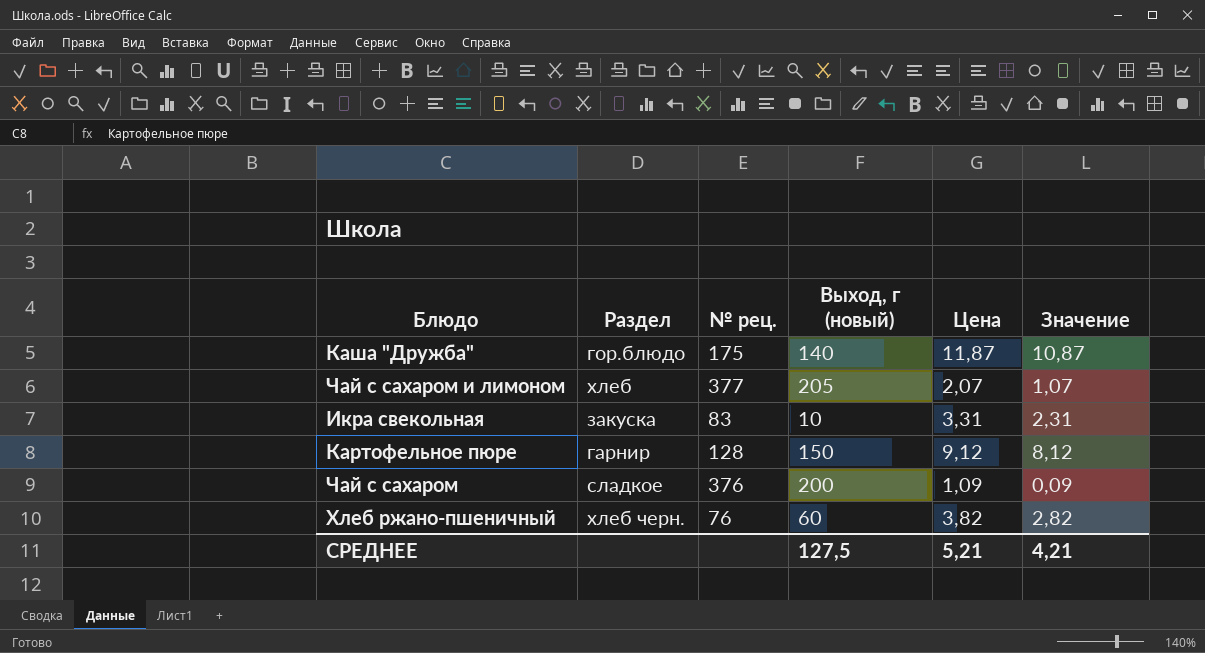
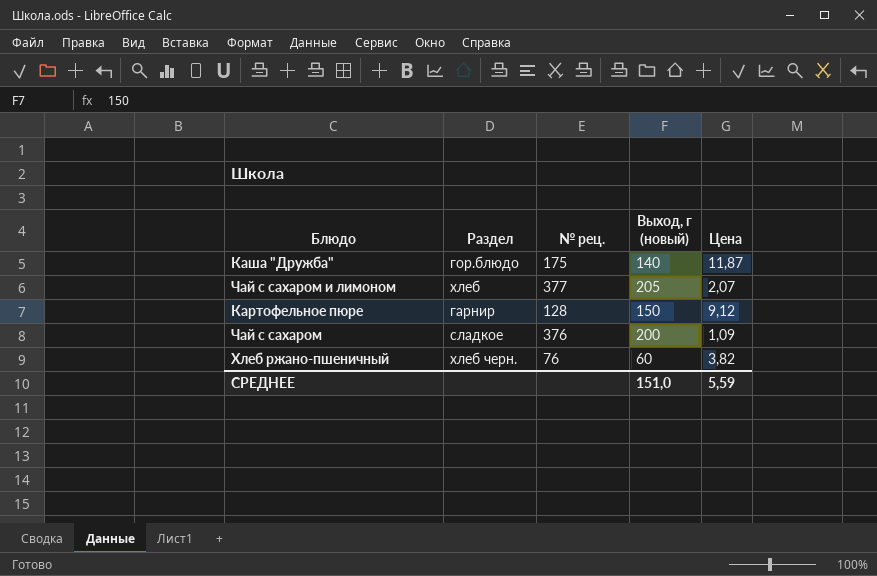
column Значение | formula: [Цена] - 1 -> none
row Икра свекольная: закуска | 83 | 10 | 3,31 | 2,31 -> none
СРЕДНЕЕ | Выход, г (новый): 127,5 -> 151,0
СРЕДНЕЕ | Цена: 5,21 -> 5,59

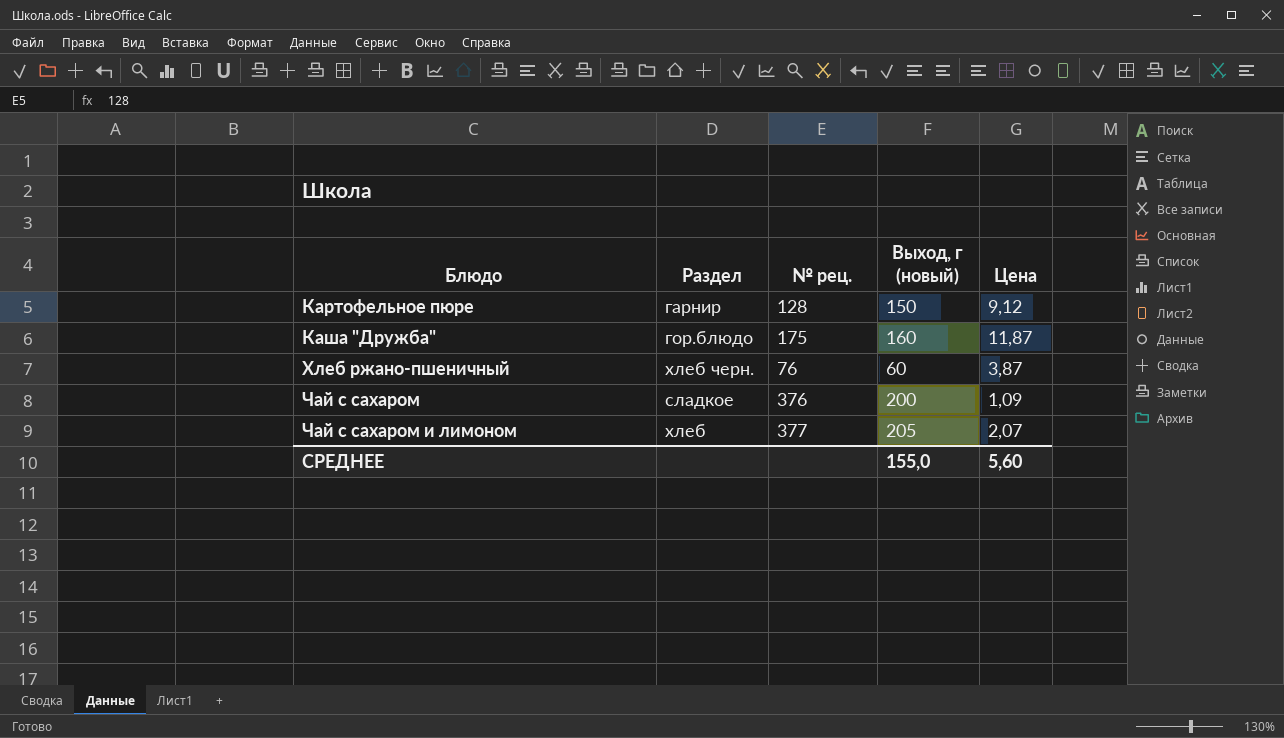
row order: none -> Блюдо ascending
Каша "Дружба" | Выход, г (новый): 140 -> 160
Хлеб ржано-пшеничный | Цена: 3,82 -> 3,87
СРЕДНЕЕ | Выход, г (новый): 151,0 -> 155,0
СРЕДНЕЕ | Цена: 5,59 -> 5,60

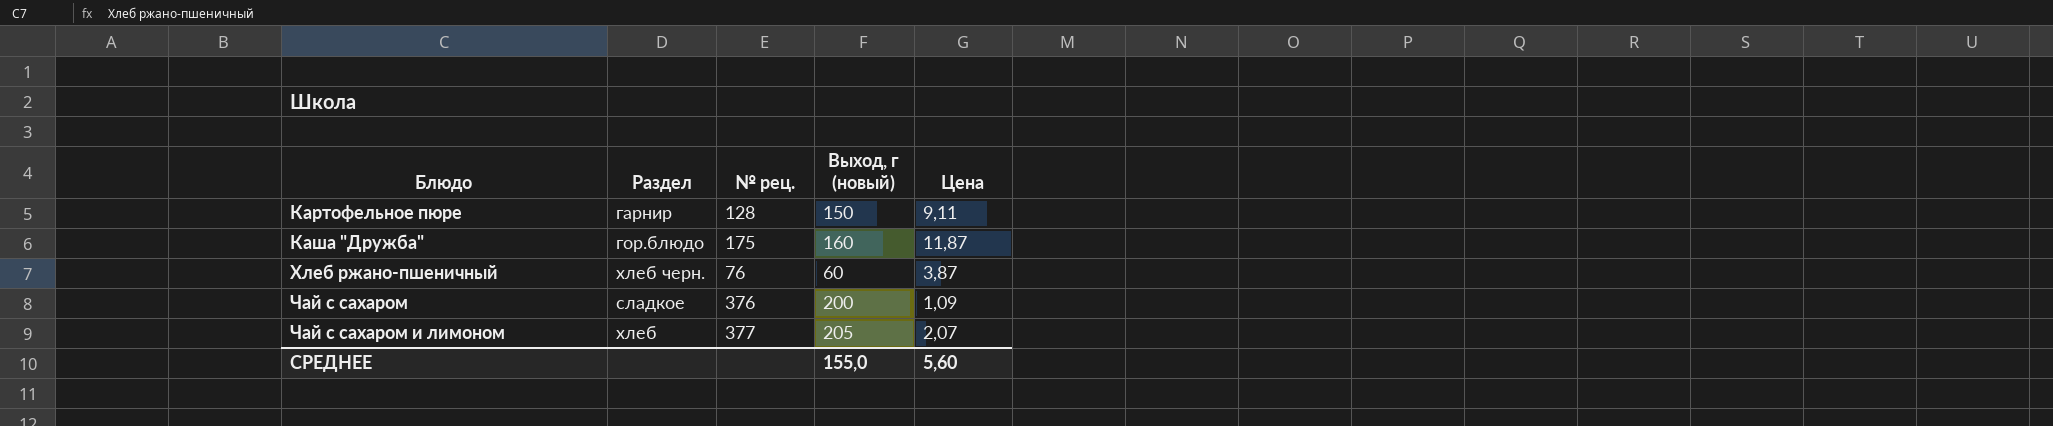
Картофельное пюре | Цена: 9,12 -> 9,11

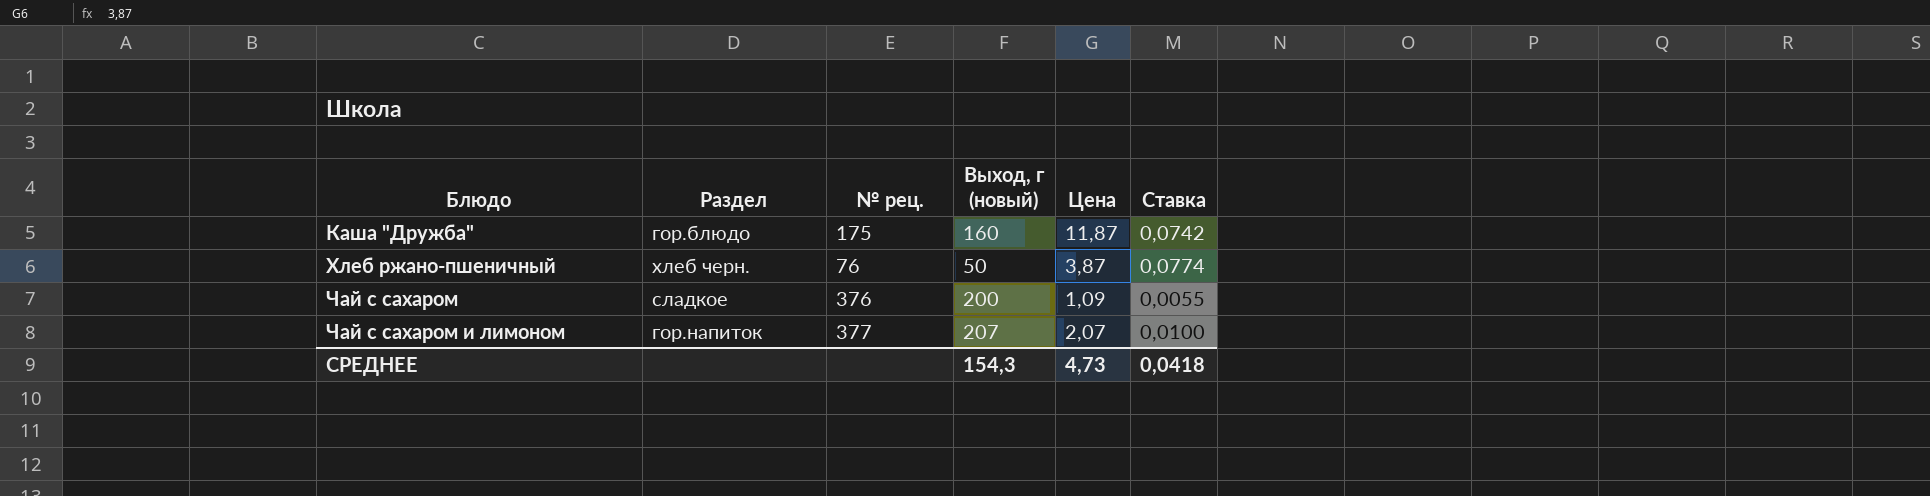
column Ставка | formula: none -> [Цена] / [Выход, г (новый)]
row Картофельное пюре: гарнир | 128 | 150 | 9,11 -> none
Хлеб ржано-пшеничный | Выход, г (новый): 60 -> 50
Чай с сахаром и лимоном | Раздел: хлеб -> гор.напиток
Чай с сахаром и лимоном | Выход, г (новый): 205 -> 207
СРЕДНЕЕ | Выход, г (новый): 155,0 -> 154,3
СРЕДНЕЕ | Цена: 5,60 -> 4,73

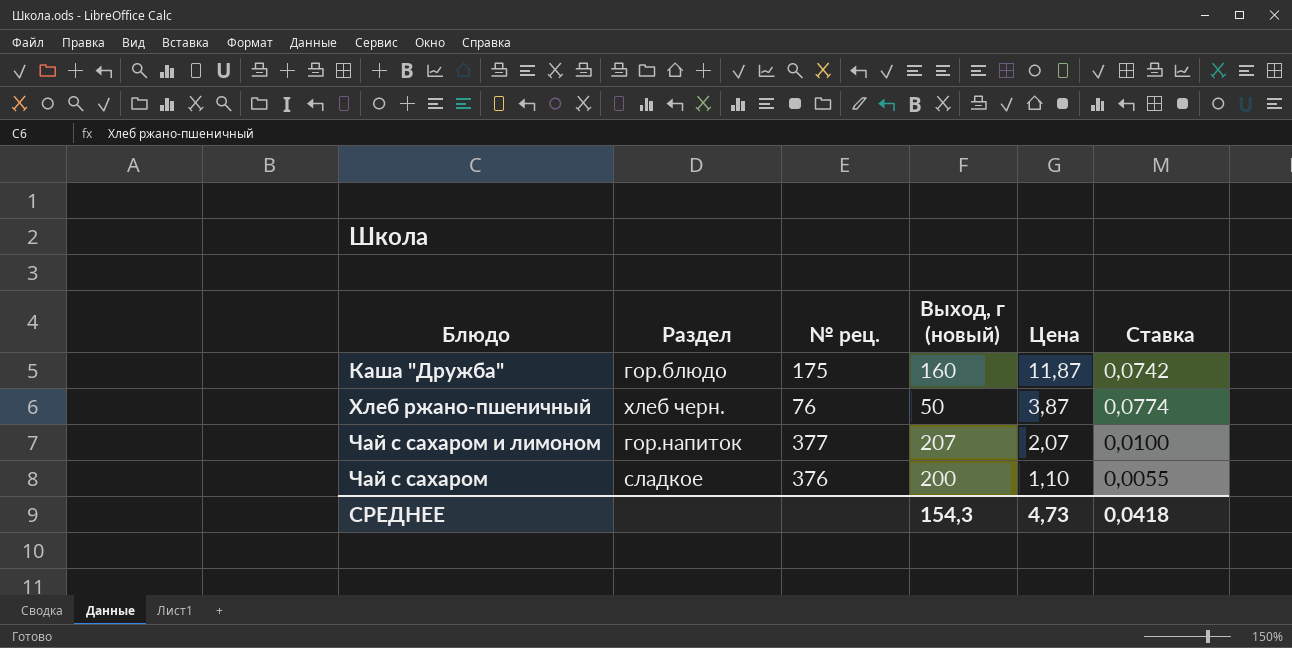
row order: Блюдо ascending -> Цена descending
Чай с сахаром | Цена: 1,09 -> 1,10

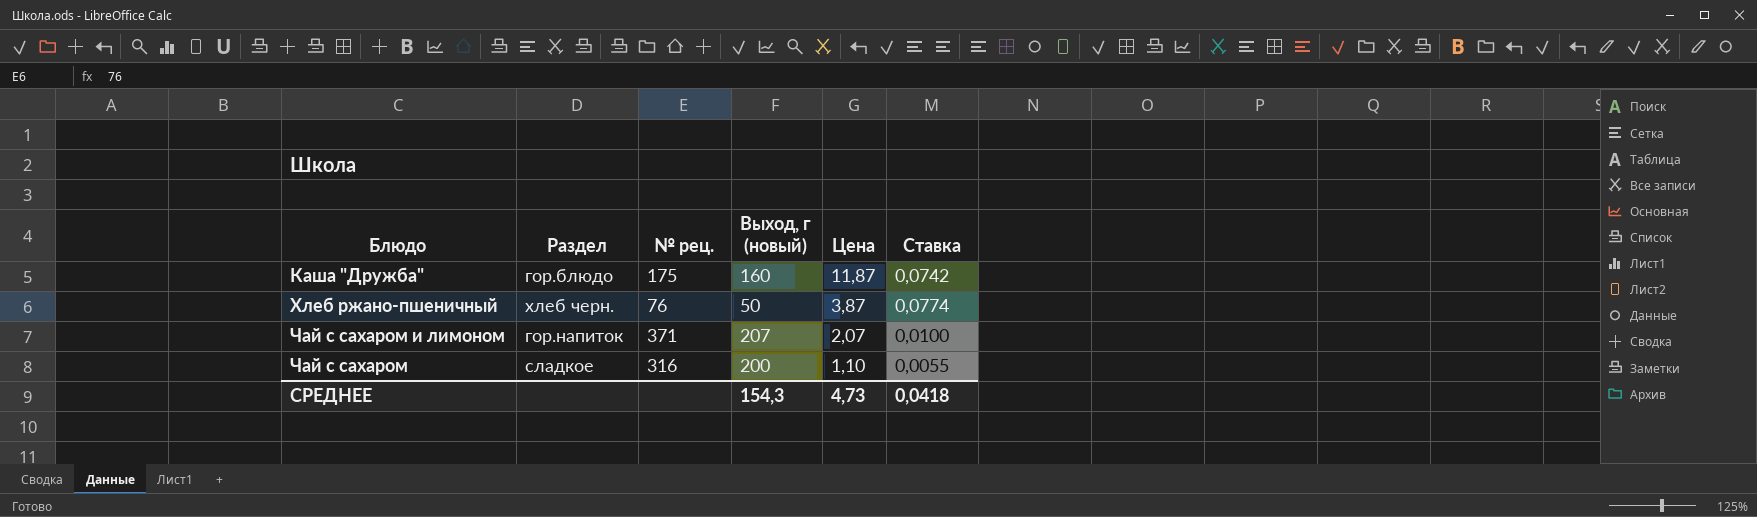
Чай с сахаром и лимоном | № рец.: 377 -> 371
Чай с сахаром | № рец.: 376 -> 316

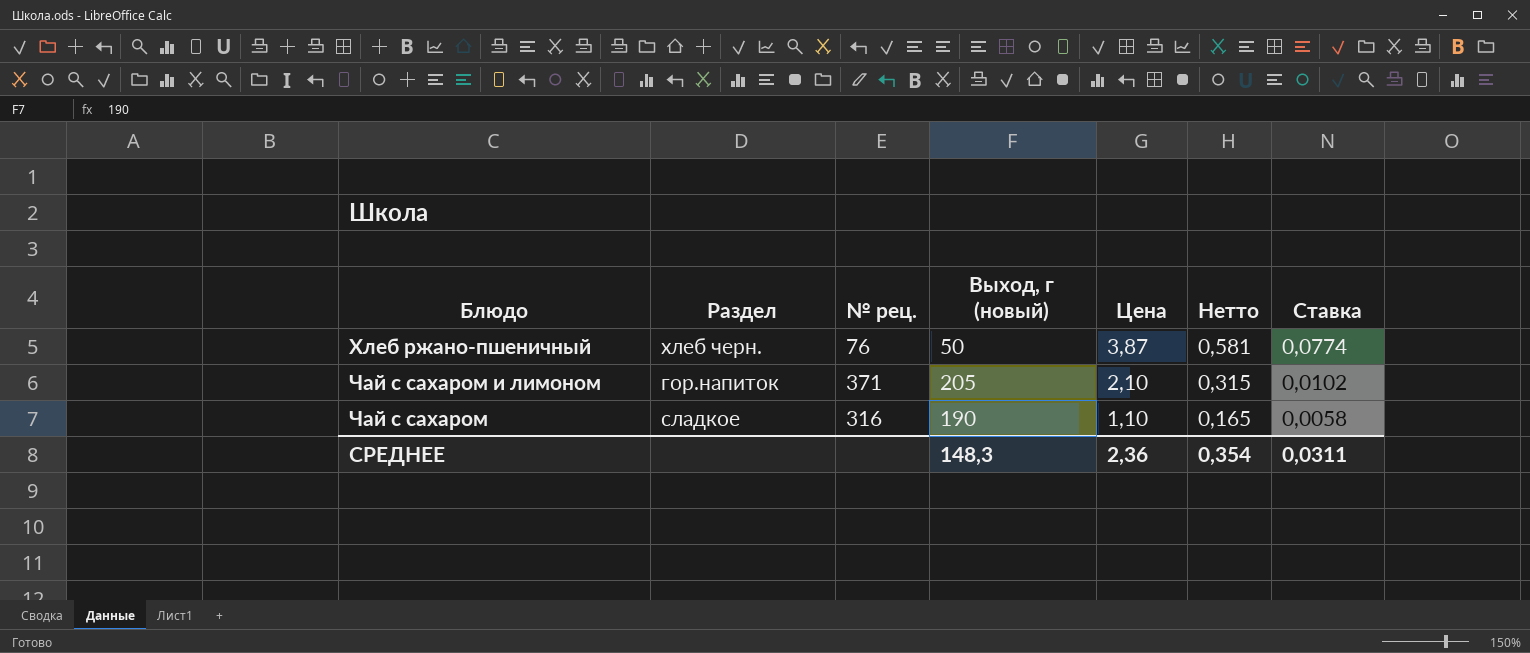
column Нетто | formula: none -> [Цена] * 0,15
row Каша "Дружба": гор.блюдо | 175 | 160 | 11,87 | 0,0742 -> none
Чай с сахаром и лимоном | Выход, г (новый): 207 -> 205
Чай с сахаром и лимоном | Цена: 2,07 -> 2,10
Чай с сахаром и лимоном | Ставка: 0,0100 -> 0,0102
Чай с сахаром | Выход, г (новый): 200 -> 190
Чай с сахаром | Ставка: 0,0055 -> 0,0058
СРЕДНЕЕ | Выход, г (новый): 154,3 -> 148,3
СРЕДНЕЕ | Цена: 4,73 -> 2,36
СРЕДНЕЕ | Ставка: 0,0418 -> 0,0311

